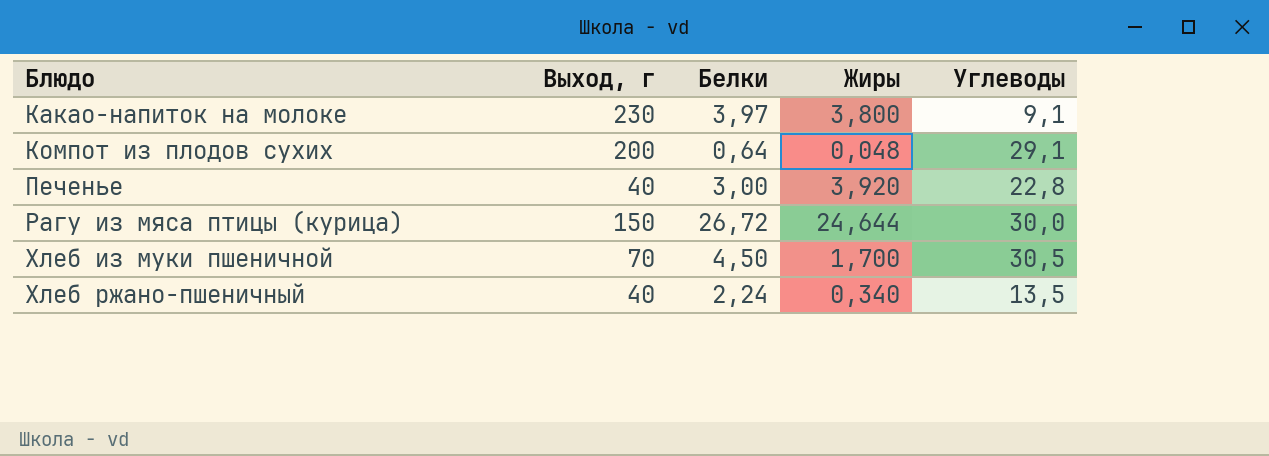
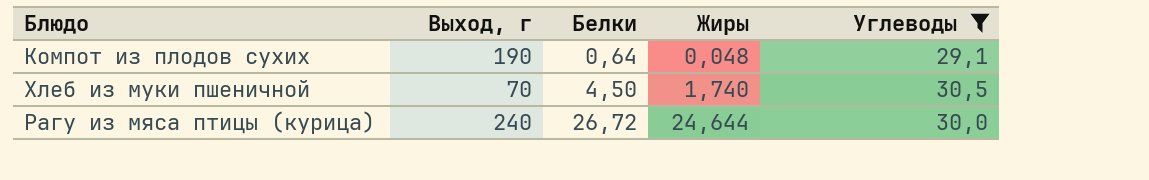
filter: none -> Углеводы >= 29,1
row order: Блюдо ascending -> Белки ascending
Компот из плодов сухих | Выход, г: 200 -> 190
Хлеб из муки пшеничной | Жиры: 1,700 -> 1,740
Рагу из мяса птицы (курица) | Выход, г: 150 -> 240

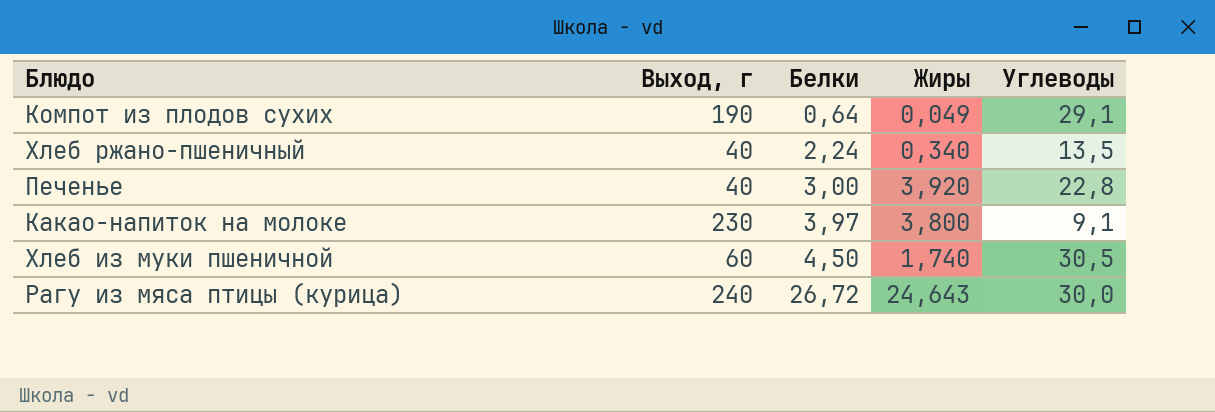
filter: Углеводы >= 29,1 -> none
Компот из плодов сухих | Жиры: 0,048 -> 0,049
Хлеб из муки пшеничной | Выход, г: 70 -> 60
Рагу из мяса птицы (курица) | Жиры: 24,644 -> 24,643

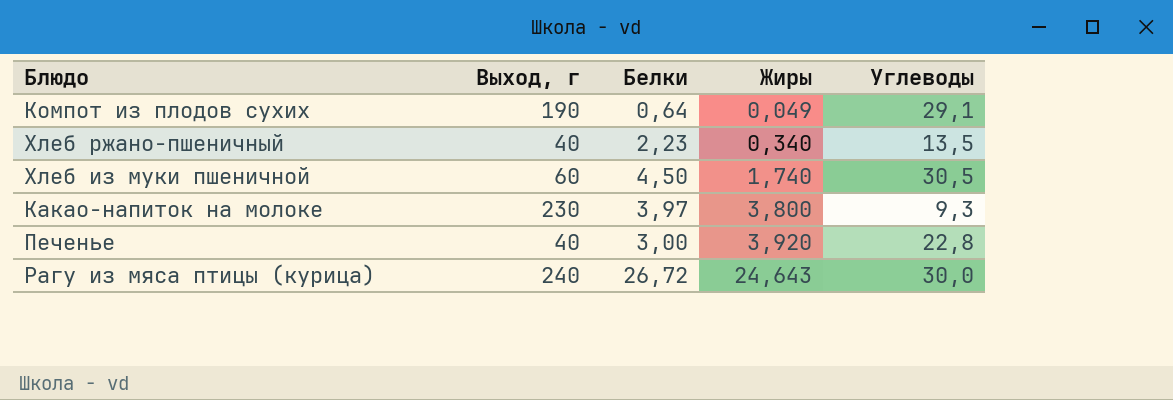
row order: Белки ascending -> Жиры ascending
Хлеб ржано-пшеничный | Белки: 2,24 -> 2,23
Какао-напиток на молоке | Углеводы: 9,1 -> 9,3

